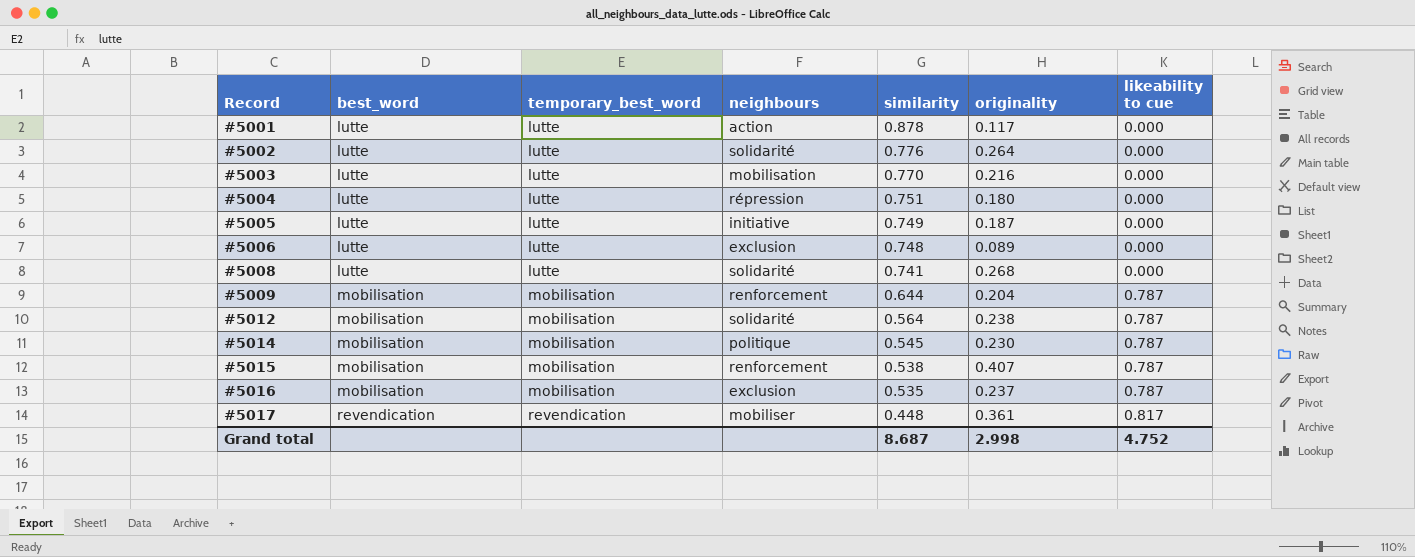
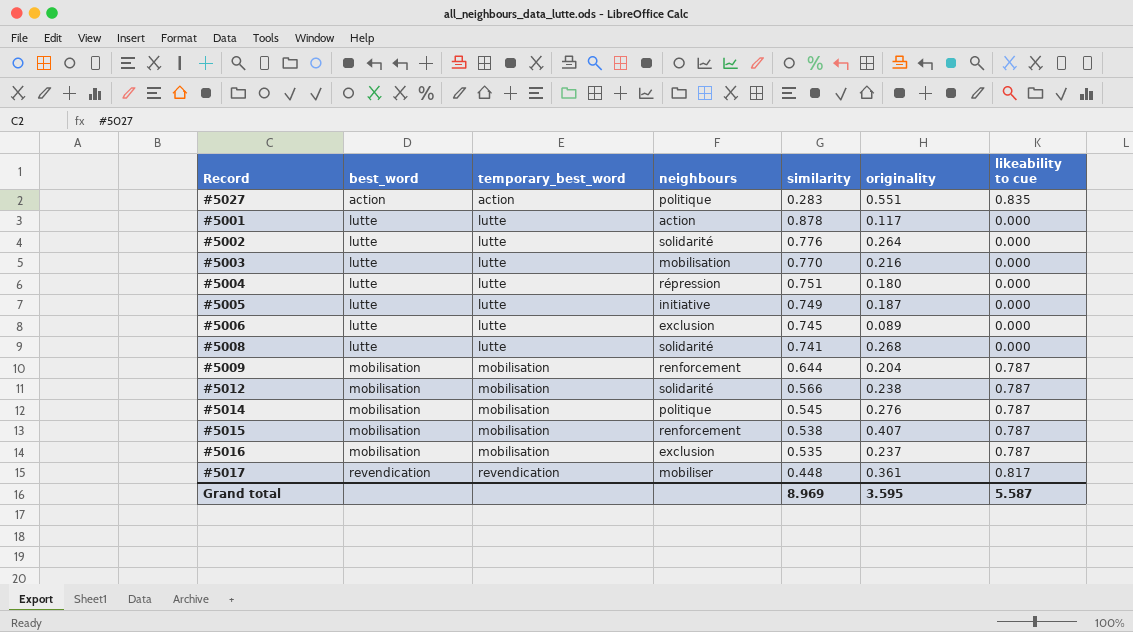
row #5027: none -> action | action | politique | 0.283 | 0.551 | 0.835
#5006 | similarity: 0.748 -> 0.745
#5012 | similarity: 0.564 -> 0.566
#5014 | originality: 0.230 -> 0.276
Grand total | similarity: 8.687 -> 8.969
Grand total | originality: 2.998 -> 3.595
Grand total | likeability to cue: 4.752 -> 5.587

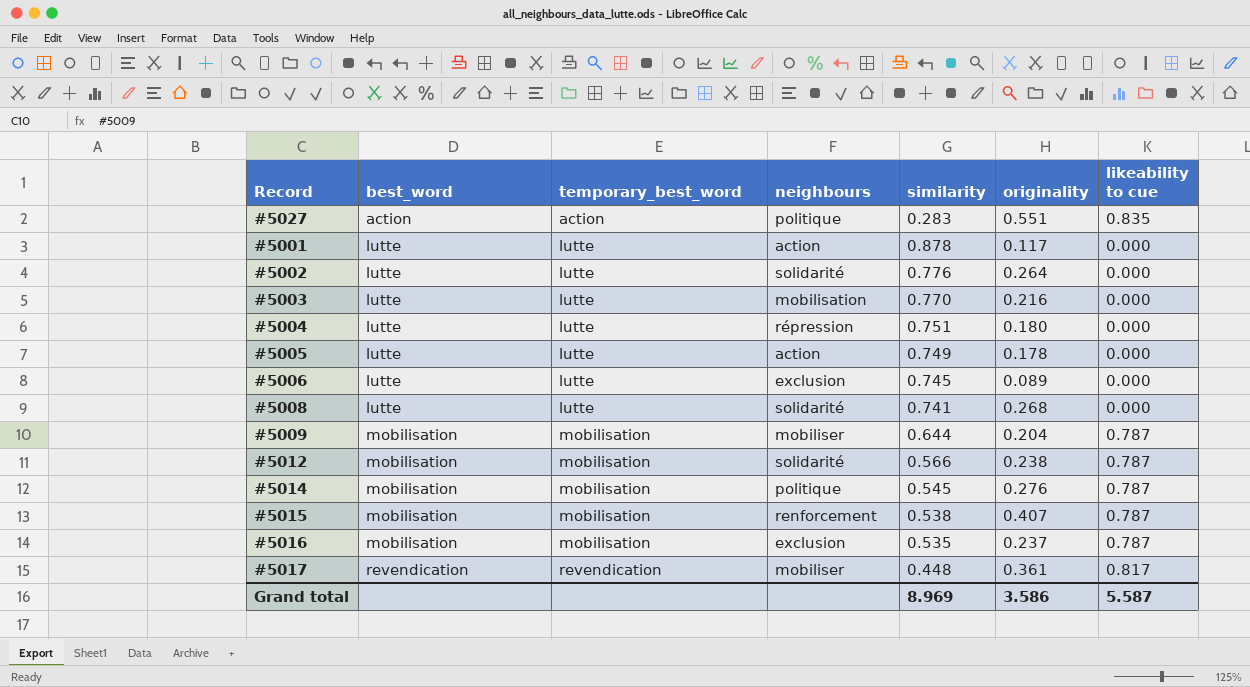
#5005 | neighbours: initiative -> action
#5005 | originality: 0.187 -> 0.178
#5009 | neighbours: renforcement -> mobiliser
Grand total | originality: 3.595 -> 3.586

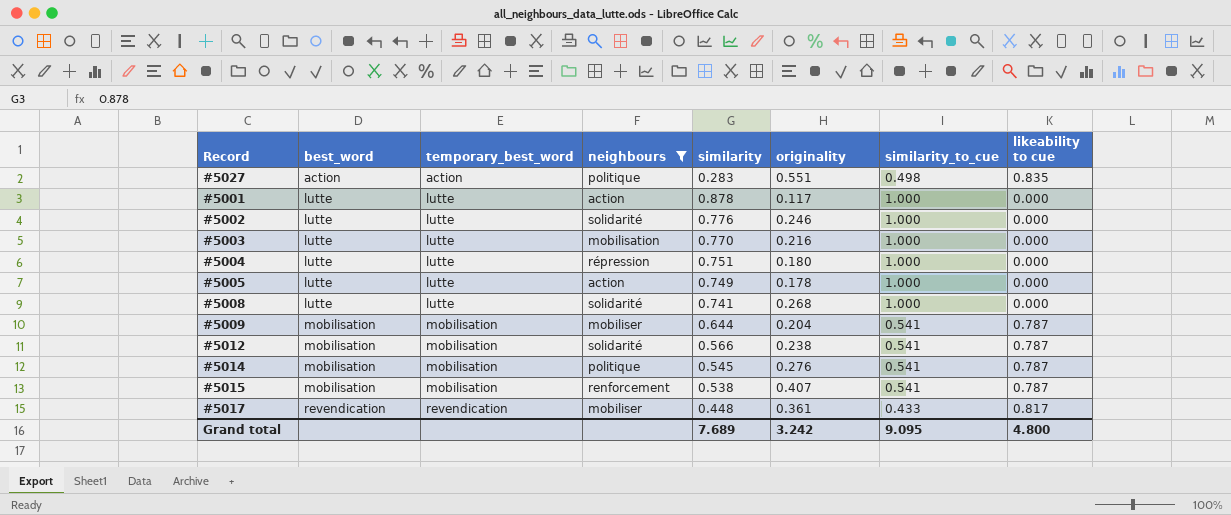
filter: none -> neighbours != exclusion
column similarity_to_cue | position: none -> 7
#5002 | originality: 0.264 -> 0.246
Grand total | similarity: 8.969 -> 7.689
Grand total | originality: 3.586 -> 3.242
Grand total | likeability to cue: 5.587 -> 4.800

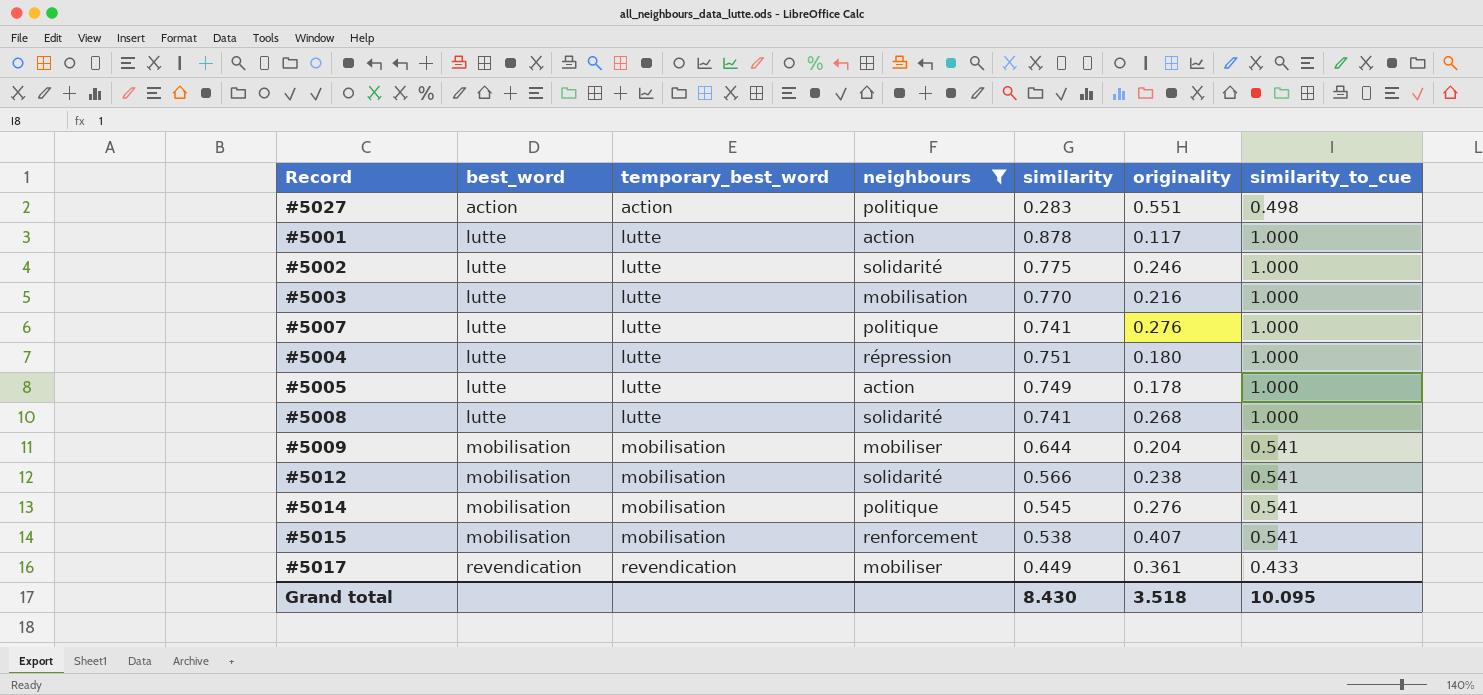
column likeability to cue | position: 8 -> none
#5002 | similarity: 0.776 -> 0.775
row #5007: none -> lutte | lutte | politique | 0.741 | 0.276 | 1.000
#5017 | similarity: 0.448 -> 0.449
Grand total | similarity: 7.689 -> 8.430
Grand total | originality: 3.242 -> 3.518
Grand total | similarity_to_cue: 9.095 -> 10.095

